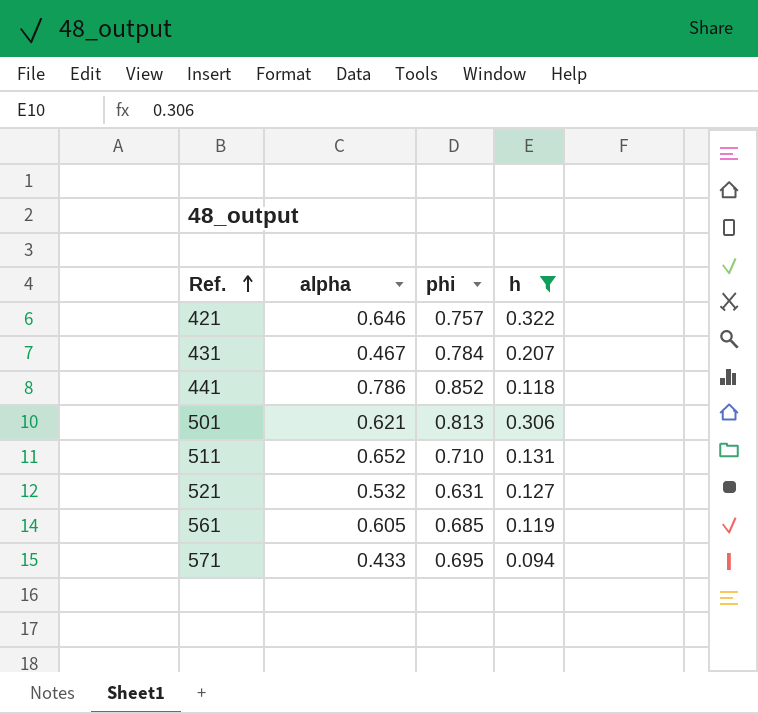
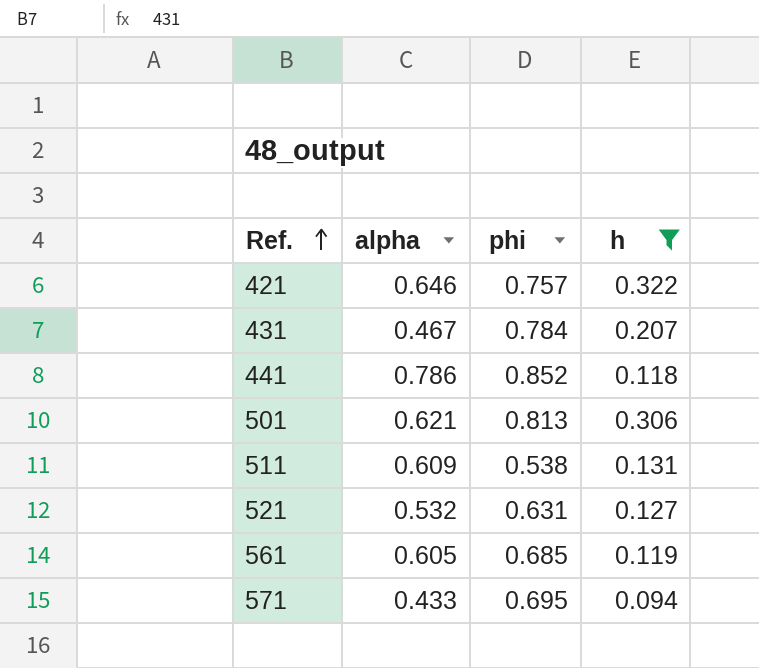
511 | alpha: 0.652 -> 0.609
511 | phi: 0.710 -> 0.538

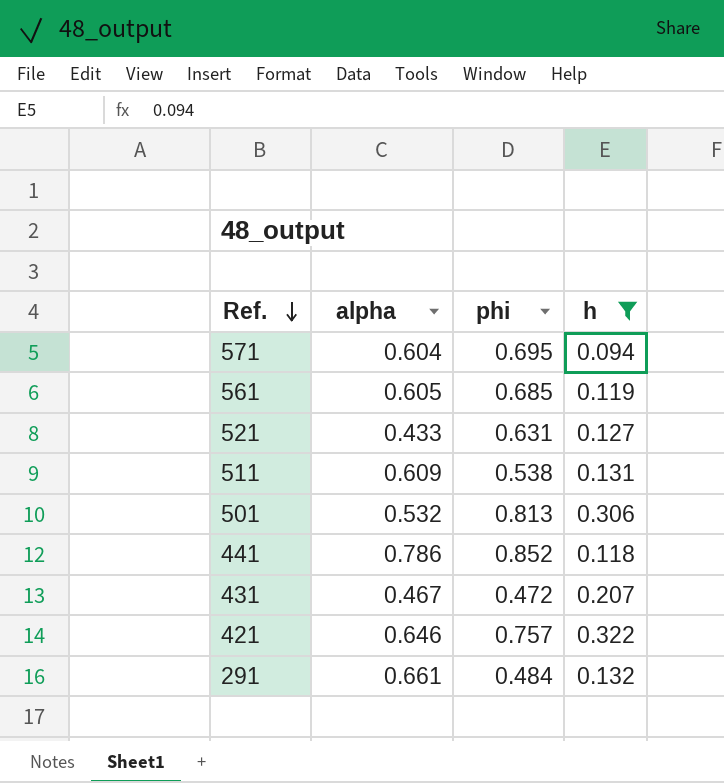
row order: Ref. ascending -> Ref. descending
571 | alpha: 0.433 -> 0.604
521 | alpha: 0.532 -> 0.433
501 | alpha: 0.621 -> 0.532
431 | phi: 0.784 -> 0.472
row 291: none -> 0.661 | 0.484 | 0.132

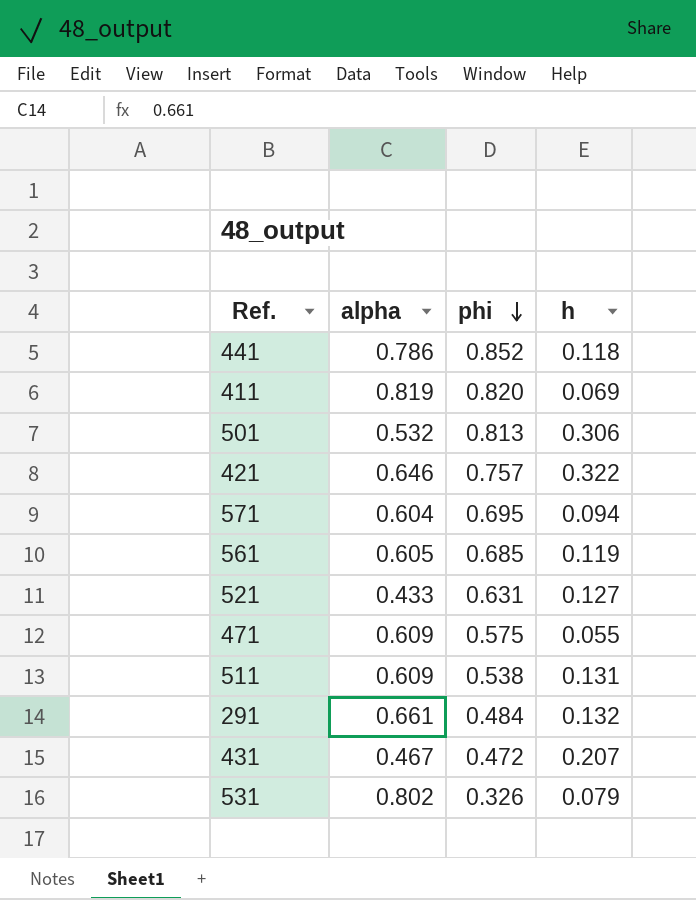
filter: h >= 0.094 -> none
row order: Ref. descending -> phi descending

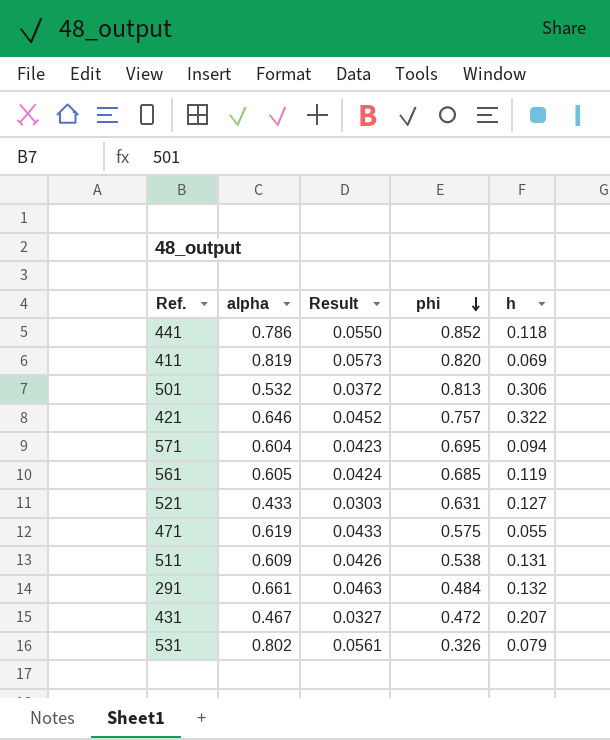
column Result | formula: none -> [alpha] * 0.07
471 | alpha: 0.609 -> 0.619

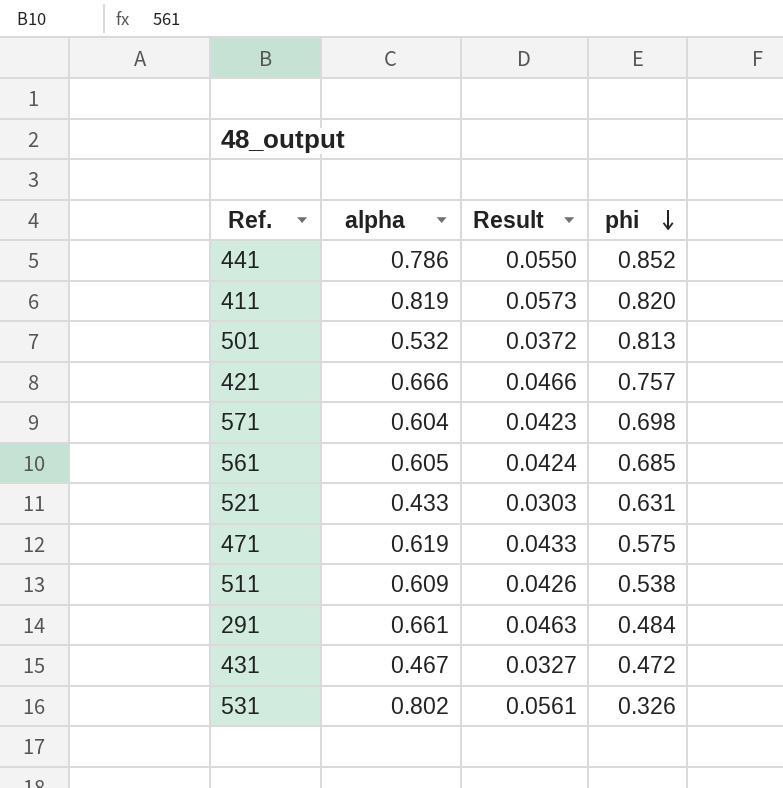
column h | position: 5 -> none
421 | alpha: 0.646 -> 0.666
421 | Result: 0.0452 -> 0.0466
571 | phi: 0.695 -> 0.698

